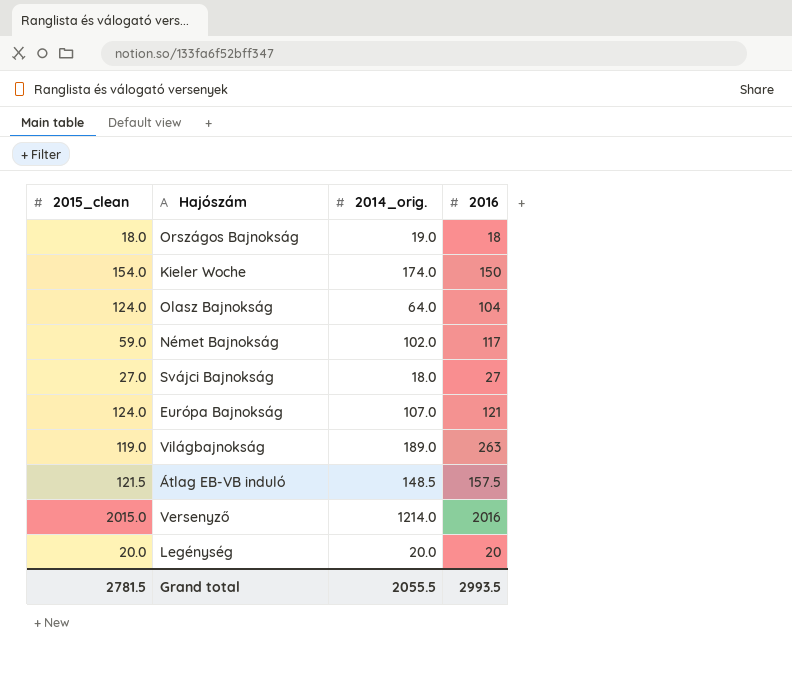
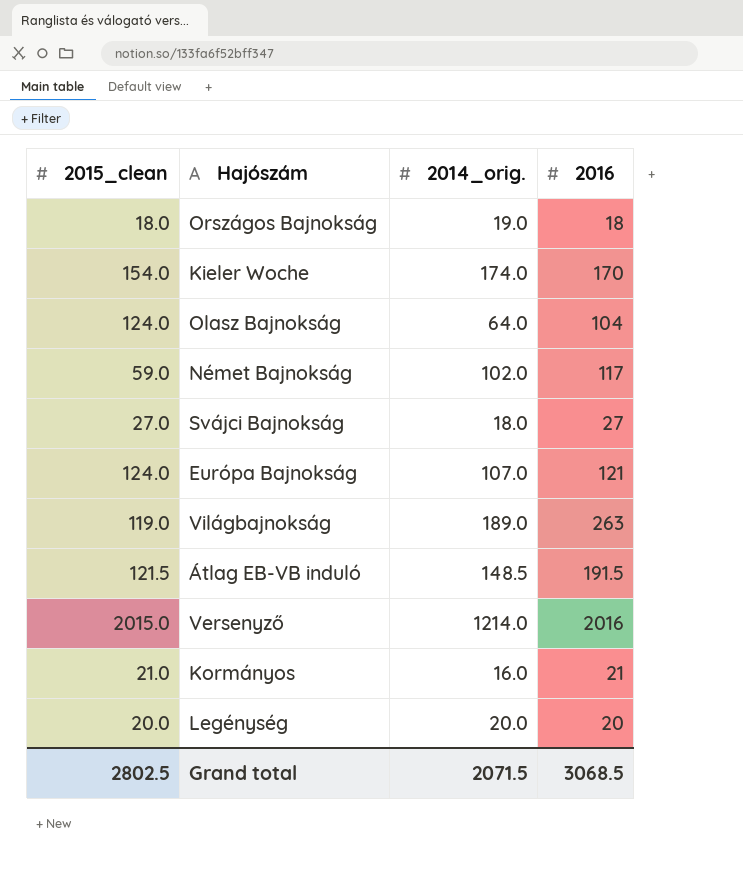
Kieler Woche | 2016: 150 -> 170
Átlag EB-VB induló | 2016: 157.5 -> 191.5
row Kormányos: none -> 21.0 | 16.0 | 21
Grand total | 2015_clean: 2781.5 -> 2802.5
Grand total | 2014_orig.: 2055.5 -> 2071.5
Grand total | 2016: 2993.5 -> 3068.5

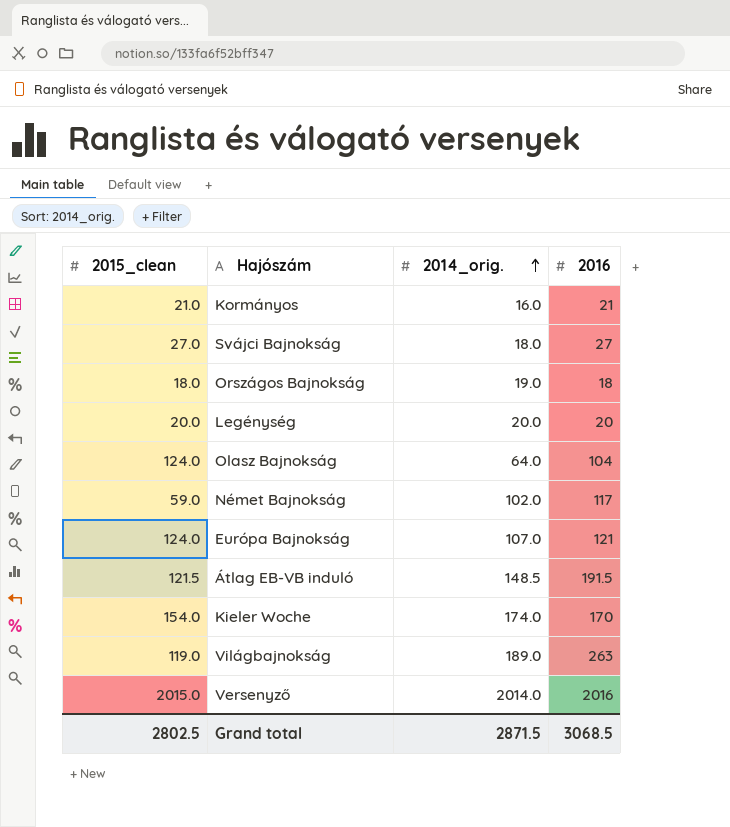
row order: none -> 2014_orig. ascending
Versenyző | 2014_orig.: 1214.0 -> 2014.0
Grand total | 2014_orig.: 2071.5 -> 2871.5

